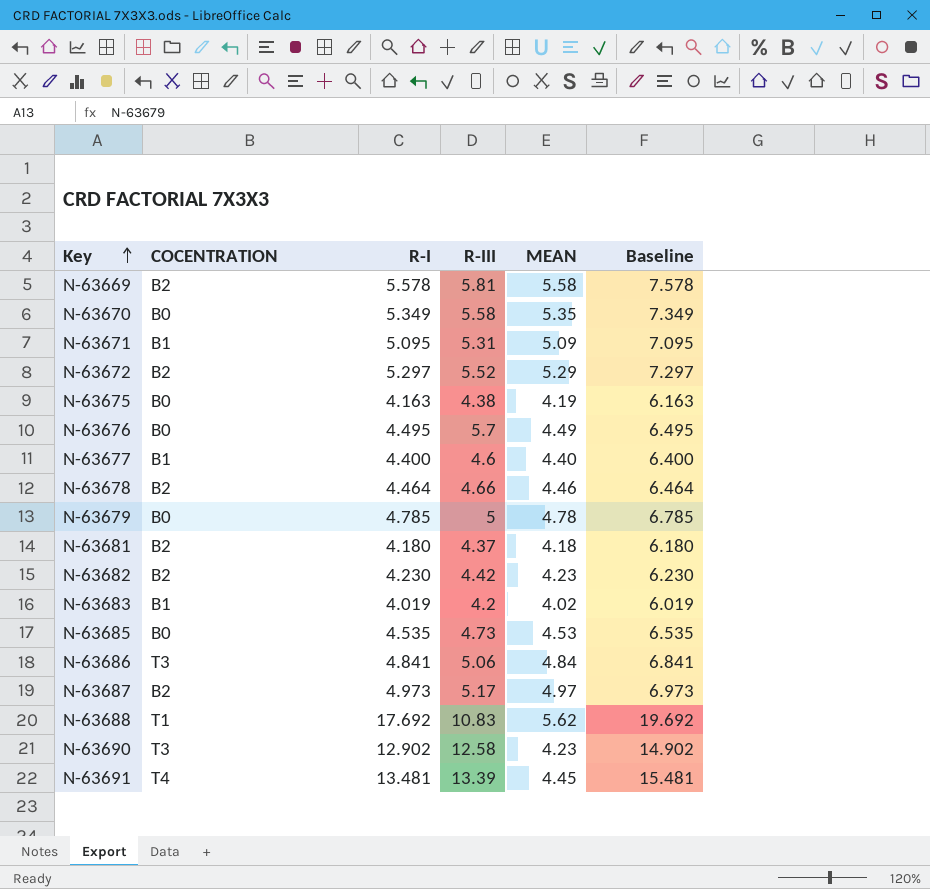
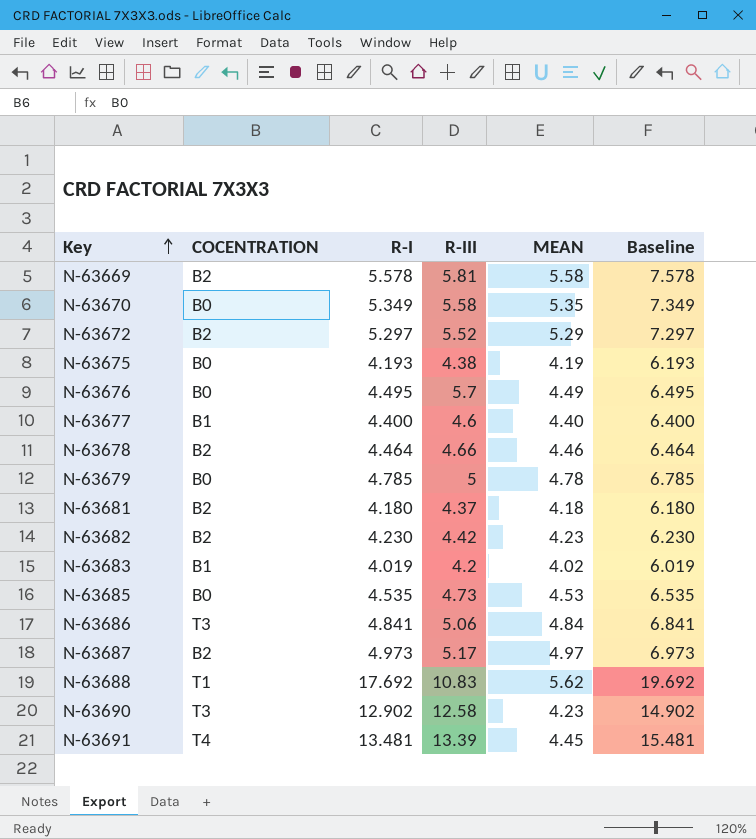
row N-63671: B1 | 5.095 | 5.31 | 5.09 | 7.095 -> none
N-63675 | R-I: 4.163 -> 4.193
N-63675 | Baseline: 6.163 -> 6.193

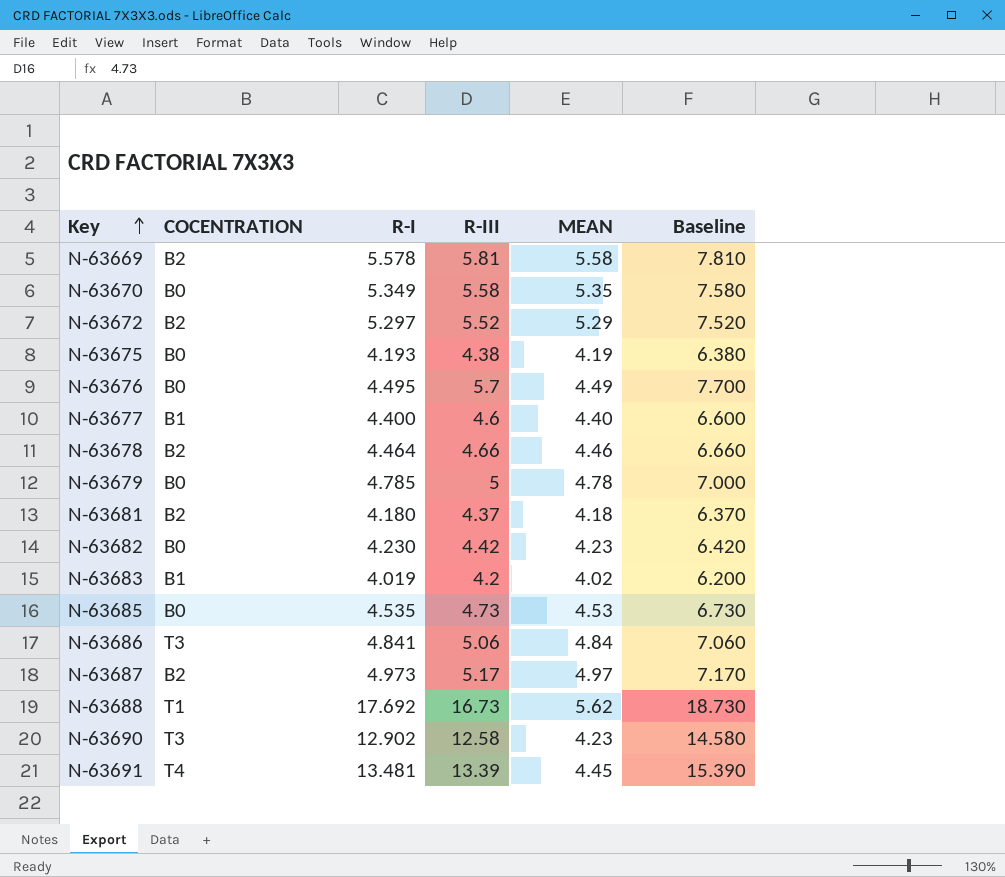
column Baseline | formula: [R-I] + 2 -> [R-III] + 2
N-63682 | COCENTRATION: B2 -> B0
N-63688 | R-III: 10.83 -> 16.73

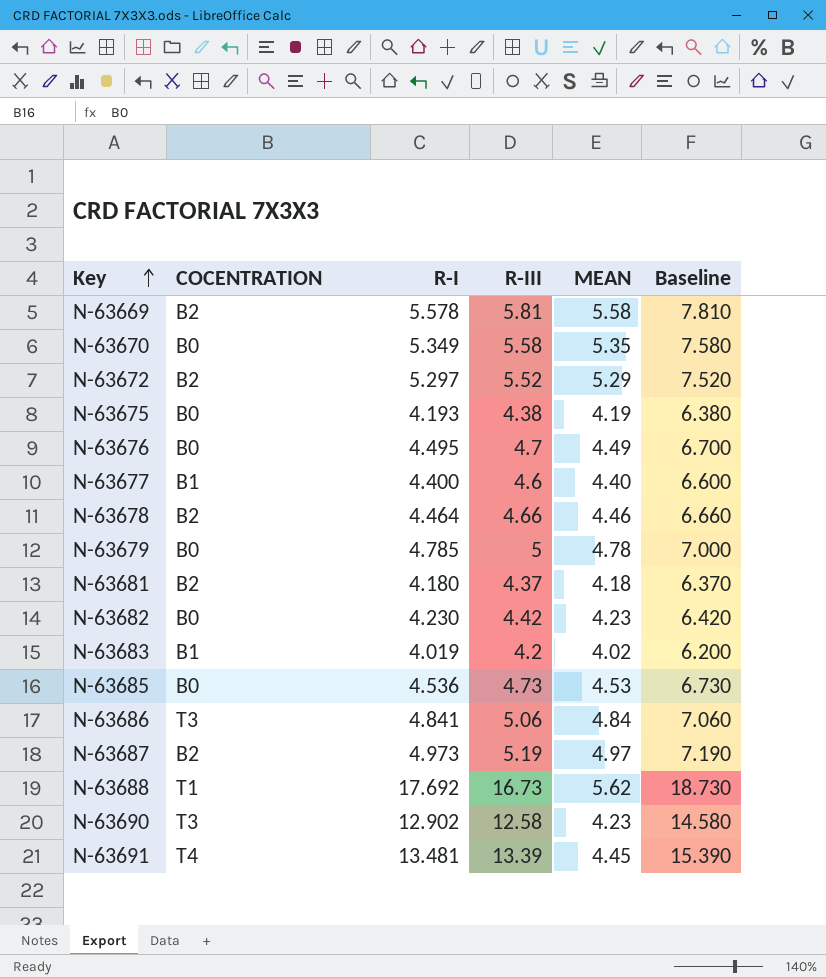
N-63676 | R-III: 5.7 -> 4.7
N-63676 | Baseline: 7.700 -> 6.700
N-63685 | R-I: 4.535 -> 4.536
N-63687 | R-III: 5.17 -> 5.19
N-63687 | Baseline: 7.170 -> 7.190

